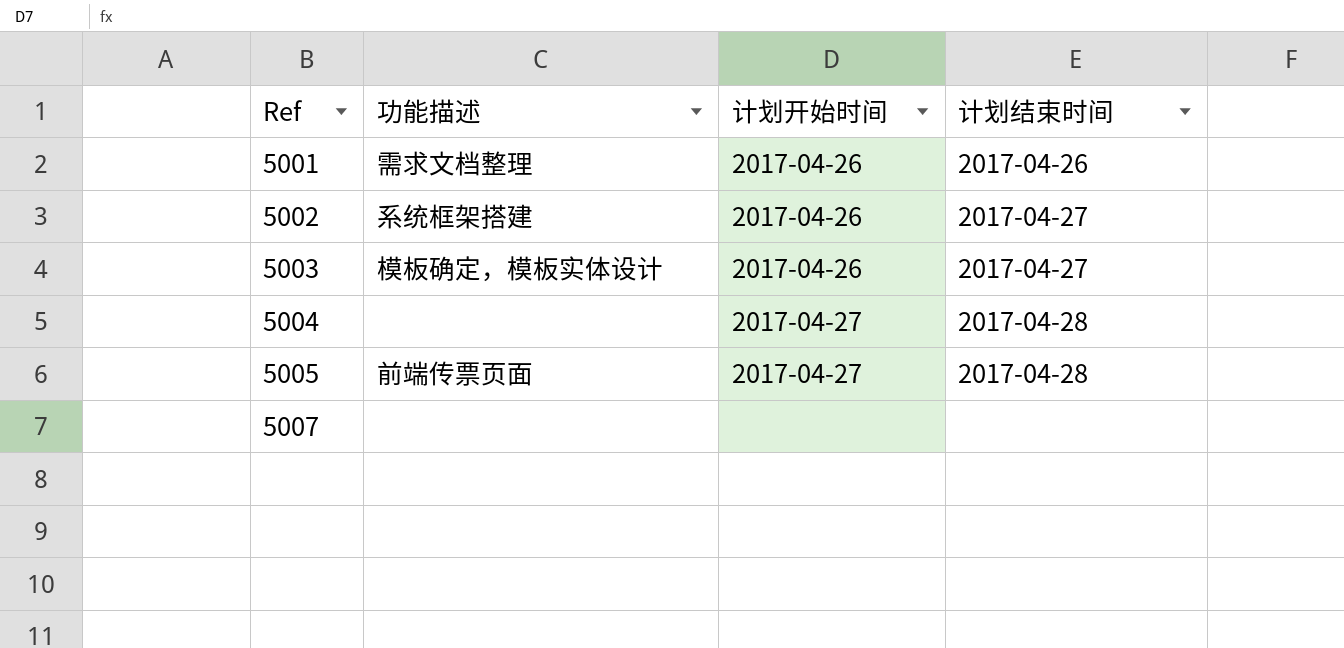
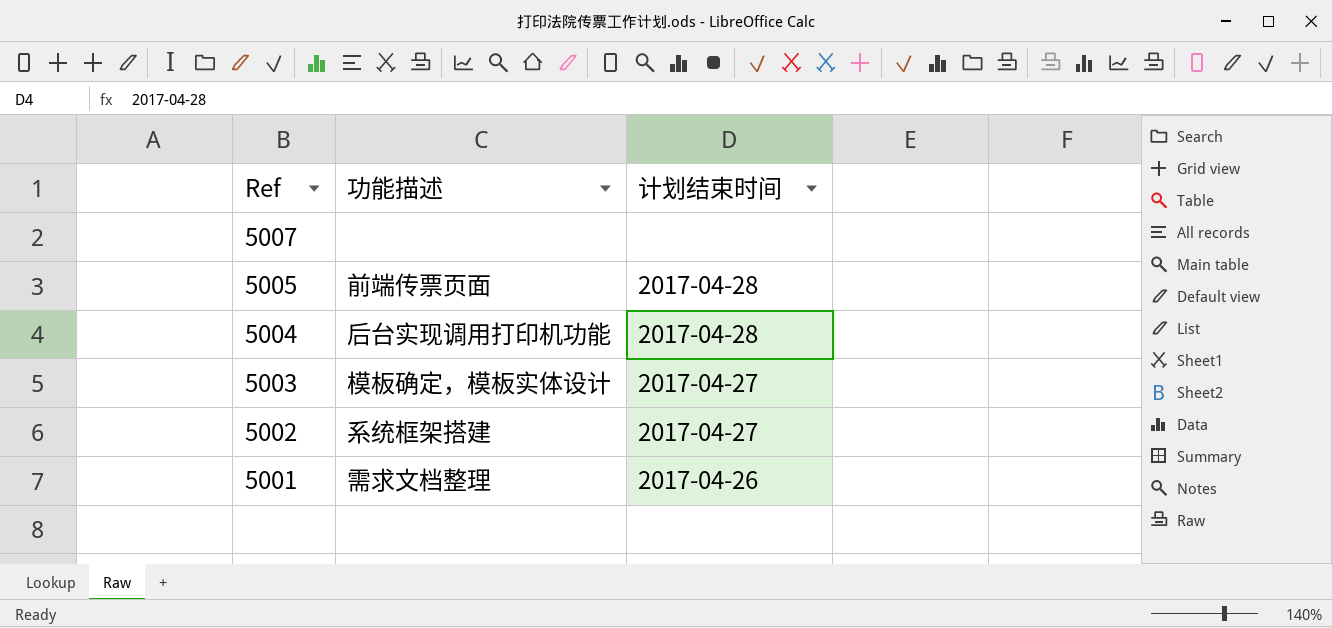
row order: Ref ascending -> Ref descending
column 计划开始时间 | position: 3 -> none
5004 | 功能描述: none -> 后台实现调用打印机功能

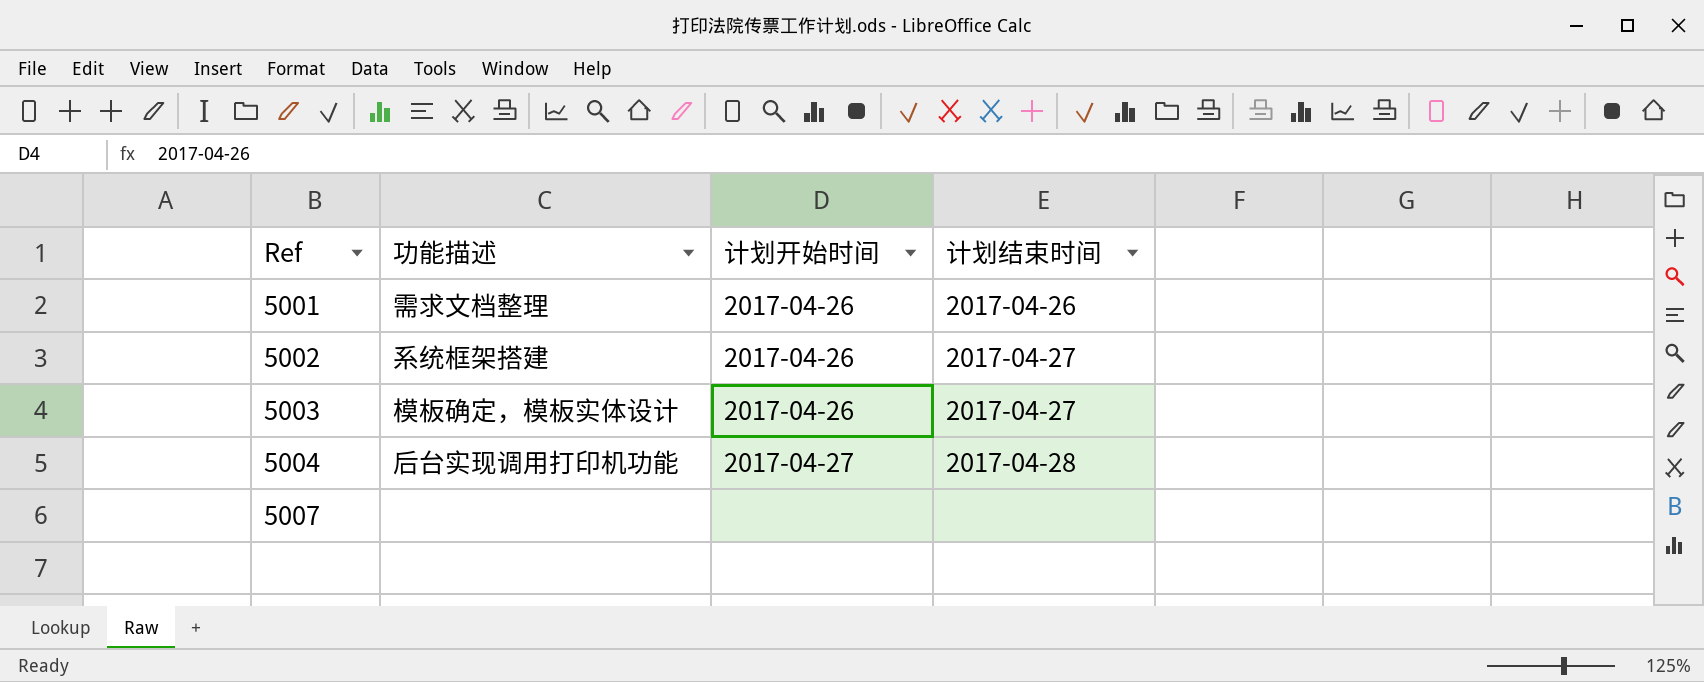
row order: Ref descending -> Ref ascending
column 计划开始时间 | position: none -> 3
row 5005: 前端传票页面 | 2017-04-28 -> none

